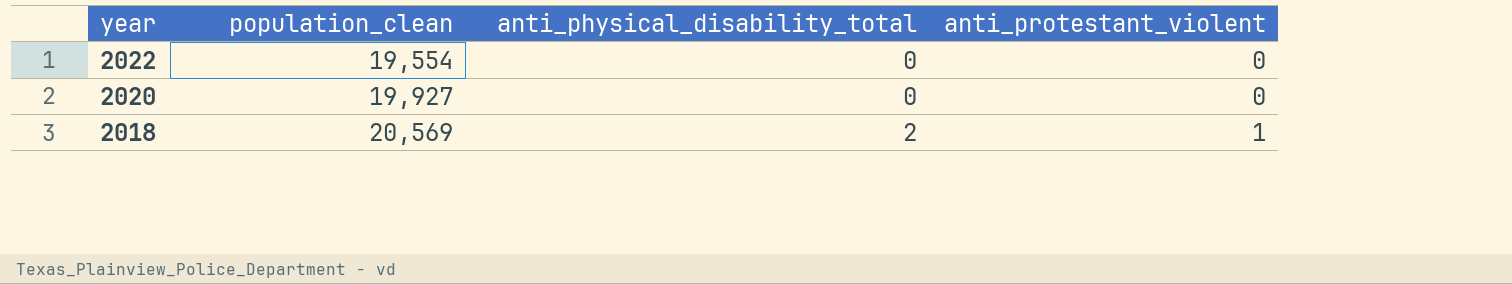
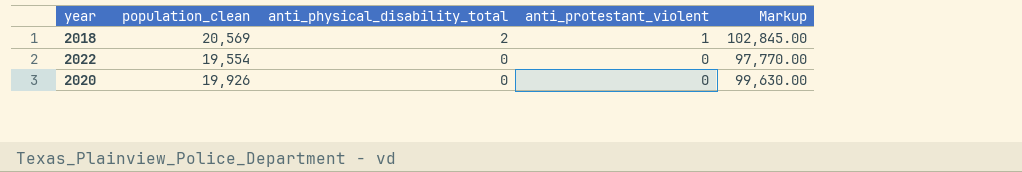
row order: year descending -> anti_physical_disability_total descending
column Markup | formula: none -> [population_clean] * 5
2020 | population_clean: 19,927 -> 19,926

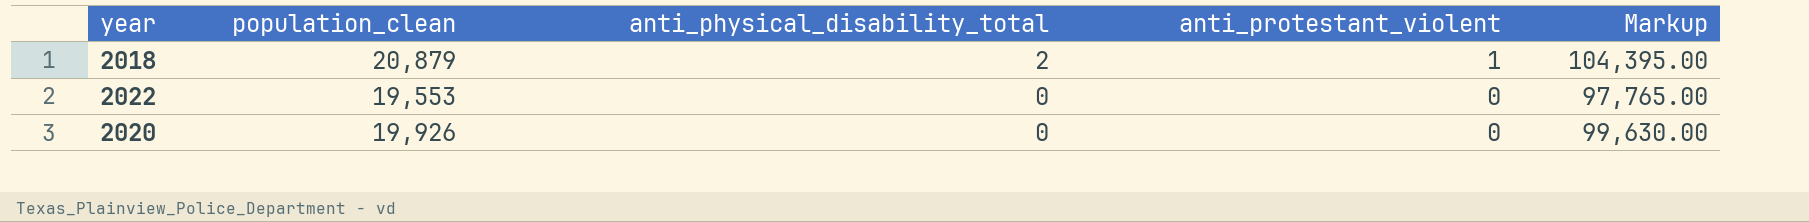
2018 | population_clean: 20,569 -> 20,879
2018 | Markup: 102,845.00 -> 104,395.00
2022 | population_clean: 19,554 -> 19,553
2022 | Markup: 97,770.00 -> 97,765.00

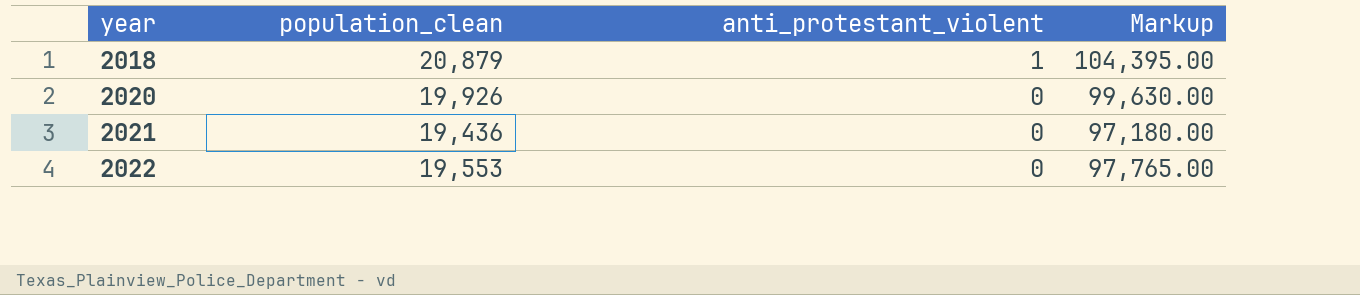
row order: anti_physical_disability_total descending -> year ascending
column anti_physical_disability_total | position: 3 -> none
row 2021: none -> 19,436 | 0 | 97,180.00

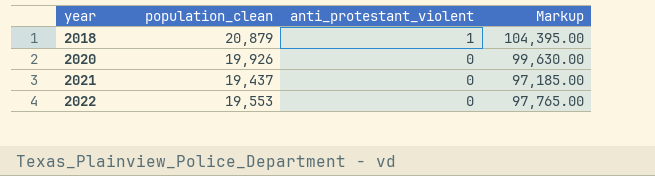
2021 | population_clean: 19,436 -> 19,437
2021 | Markup: 97,180.00 -> 97,185.00

